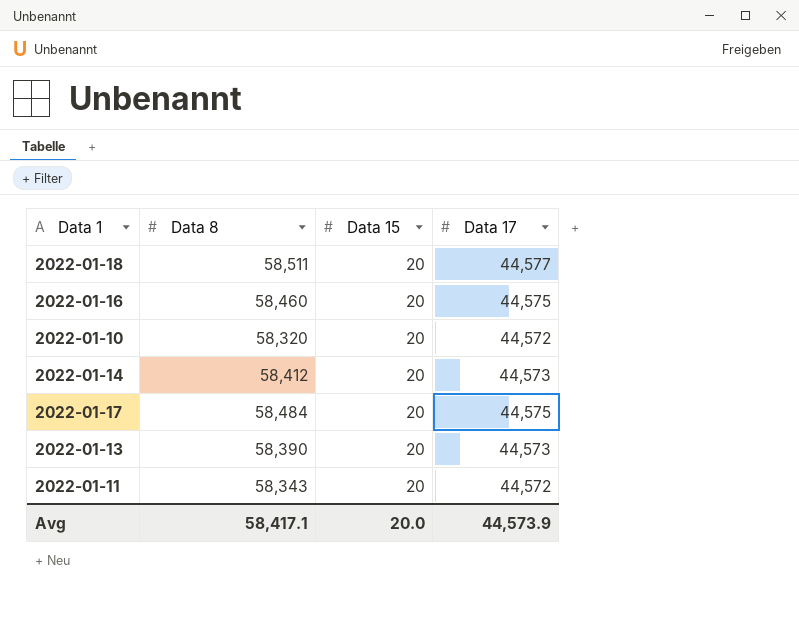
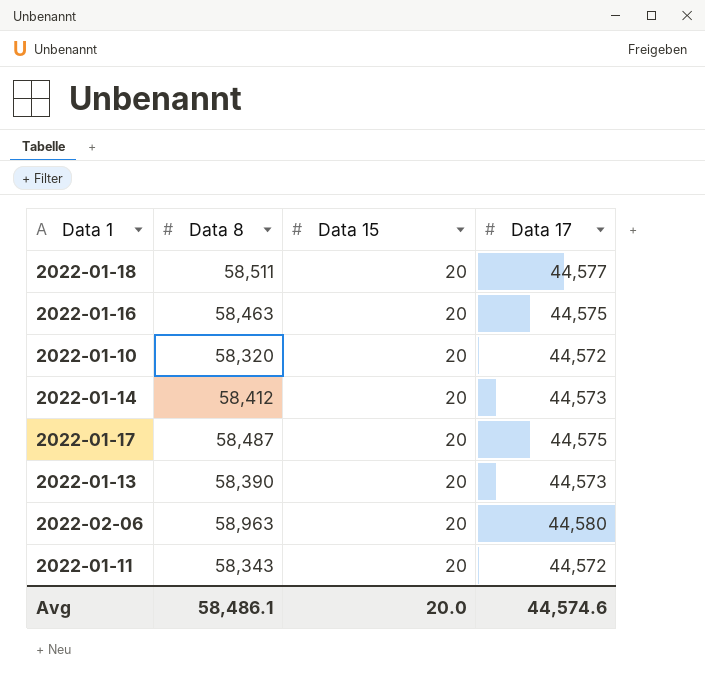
2022-01-16 | Data 8: 58,460 -> 58,463
2022-01-17 | Data 8: 58,484 -> 58,487
row 2022-02-06: none -> 58,963 | 20 | 44,580
Avg | Data 8: 58,417.1 -> 58,486.1
Avg | Data 17: 44,573.9 -> 44,574.6

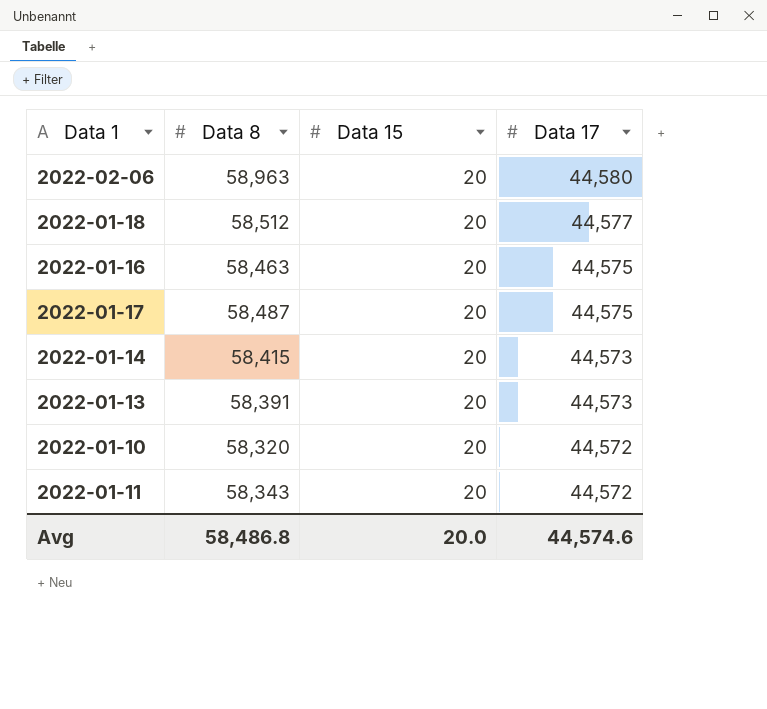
row order: none -> Data 17 descending
2022-01-18 | Data 8: 58,511 -> 58,512
2022-01-14 | Data 8: 58,412 -> 58,415
2022-01-13 | Data 8: 58,390 -> 58,391
Avg | Data 8: 58,486.1 -> 58,486.8

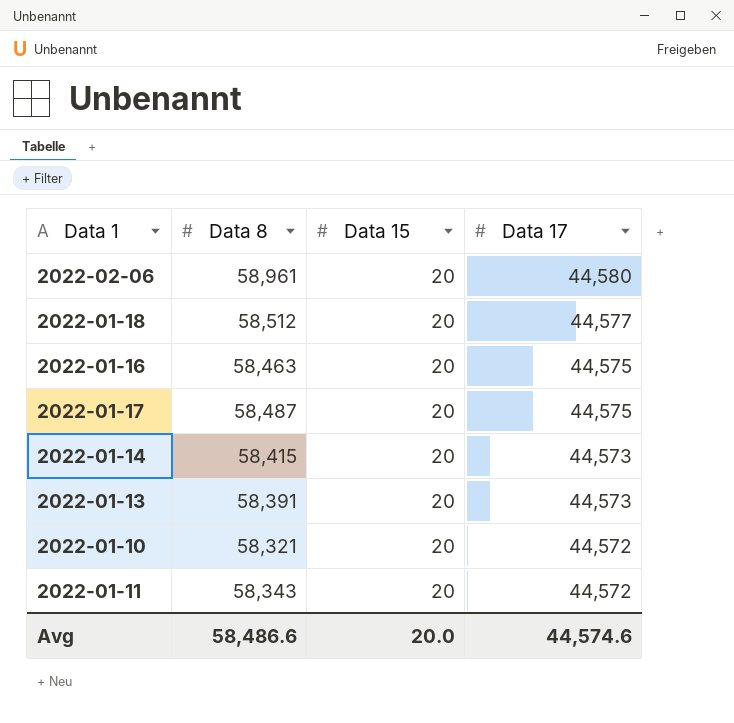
2022-02-06 | Data 8: 58,963 -> 58,961
2022-01-10 | Data 8: 58,320 -> 58,321
Avg | Data 8: 58,486.8 -> 58,486.6

